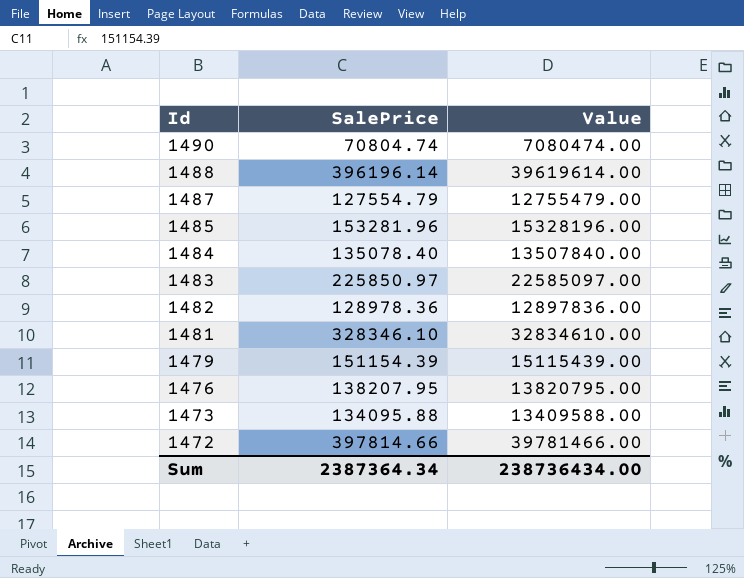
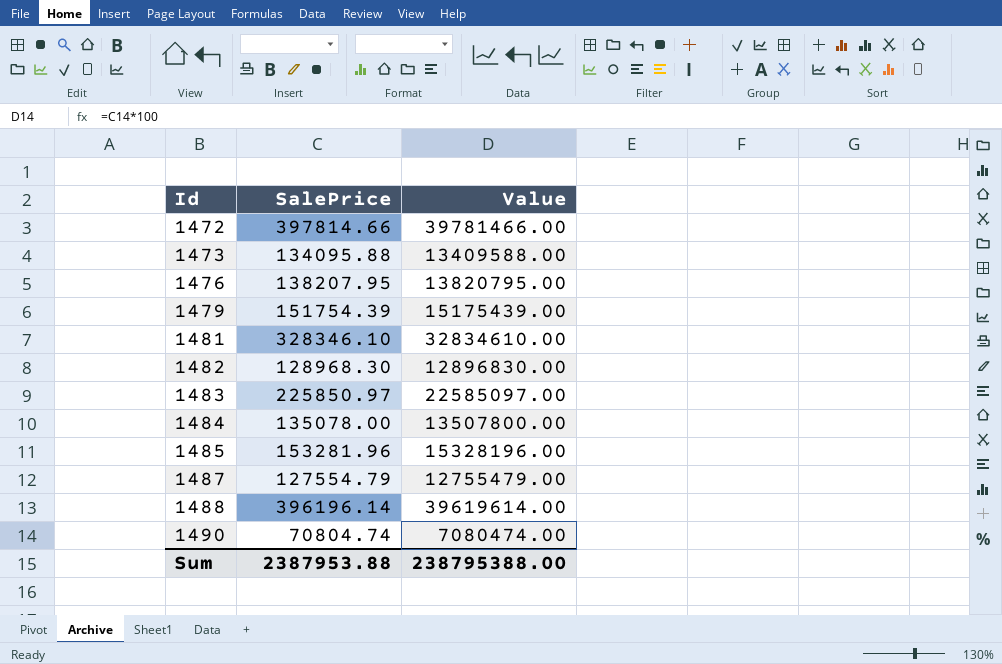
row order: Id descending -> Id ascending
1479 | SalePrice: 151154.39 -> 151754.39
1479 | Value: 15115439.00 -> 15175439.00
1482 | SalePrice: 128978.36 -> 128968.30
1482 | Value: 12897836.00 -> 12896830.00
1484 | SalePrice: 135078.40 -> 135078.00
1484 | Value: 13507840.00 -> 13507800.00
Sum | SalePrice: 2387364.34 -> 2387953.88
Sum | Value: 238736434.00 -> 238795388.00

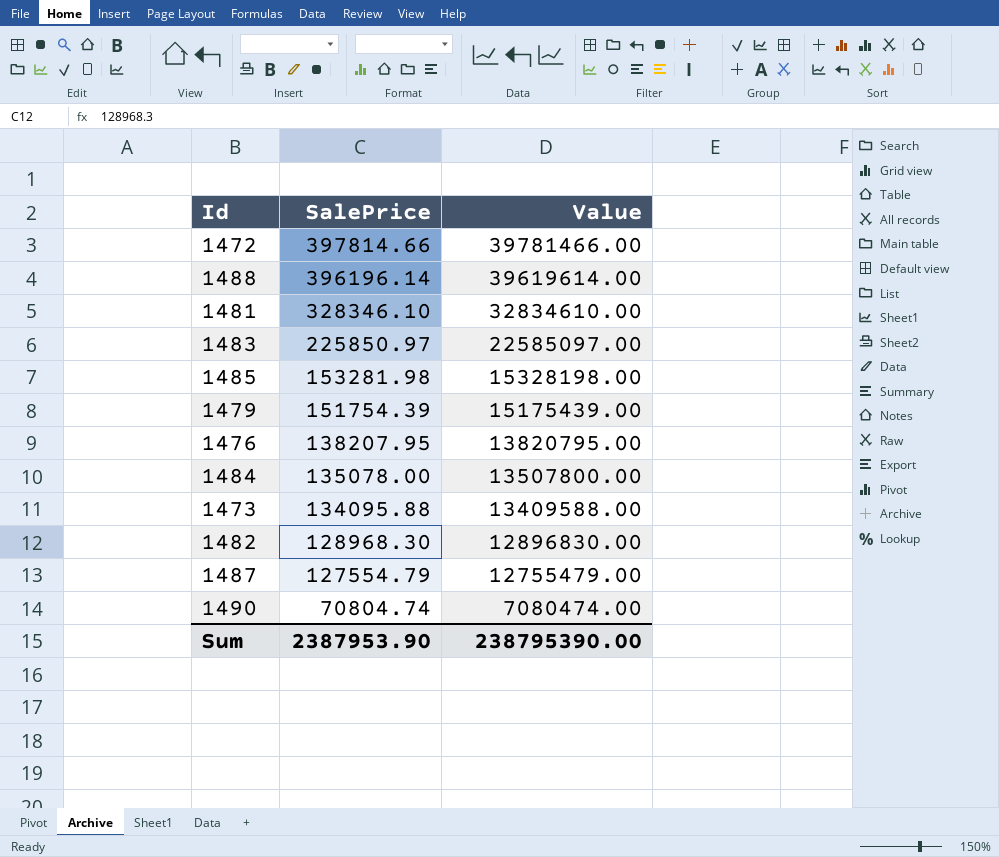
row order: Id ascending -> SalePrice descending
1485 | SalePrice: 153281.96 -> 153281.98
1485 | Value: 15328196.00 -> 15328198.00
Sum | SalePrice: 2387953.88 -> 2387953.90
Sum | Value: 238795388.00 -> 238795390.00

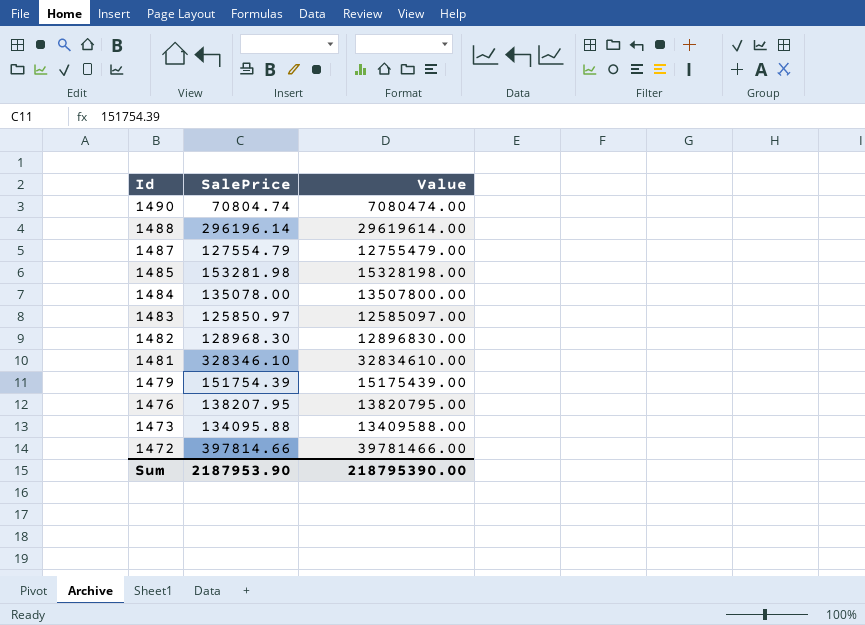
row order: SalePrice descending -> Id descending
1488 | SalePrice: 396196.14 -> 296196.14
1488 | Value: 39619614.00 -> 29619614.00
1483 | SalePrice: 225850.97 -> 125850.97
1483 | Value: 22585097.00 -> 12585097.00
Sum | SalePrice: 2387953.90 -> 2187953.90
Sum | Value: 238795390.00 -> 218795390.00

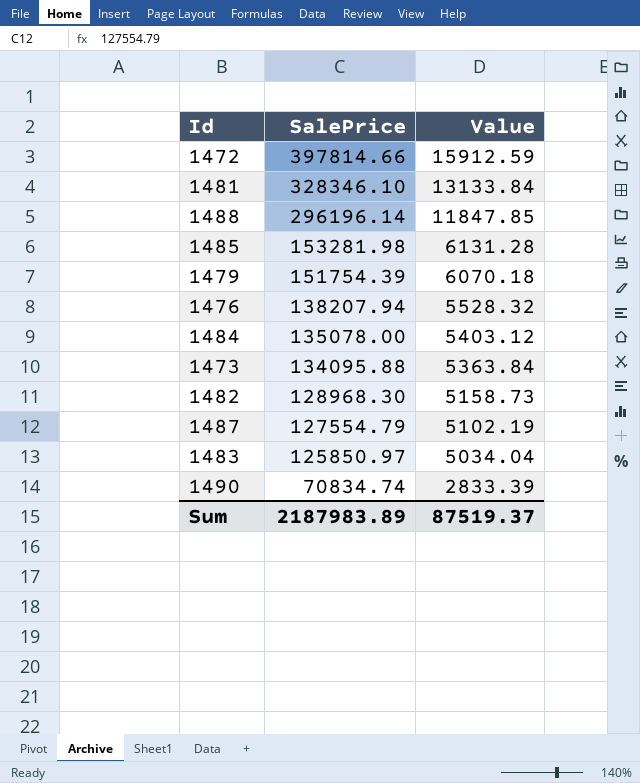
row order: Id descending -> SalePrice descending
column Value | formula: [SalePrice] * 100 -> [SalePrice] * 0.04
1476 | SalePrice: 138207.95 -> 138207.94
1490 | SalePrice: 70804.74 -> 70834.74
Sum | SalePrice: 2187953.90 -> 2187983.89
Sum | Value: 218795390.00 -> 87519.37

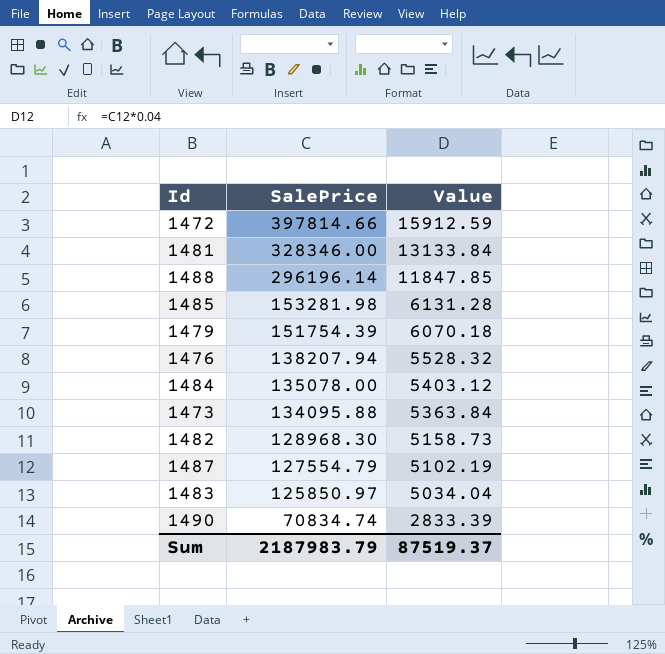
1481 | SalePrice: 328346.10 -> 328346.00
Sum | SalePrice: 2187983.89 -> 2187983.79

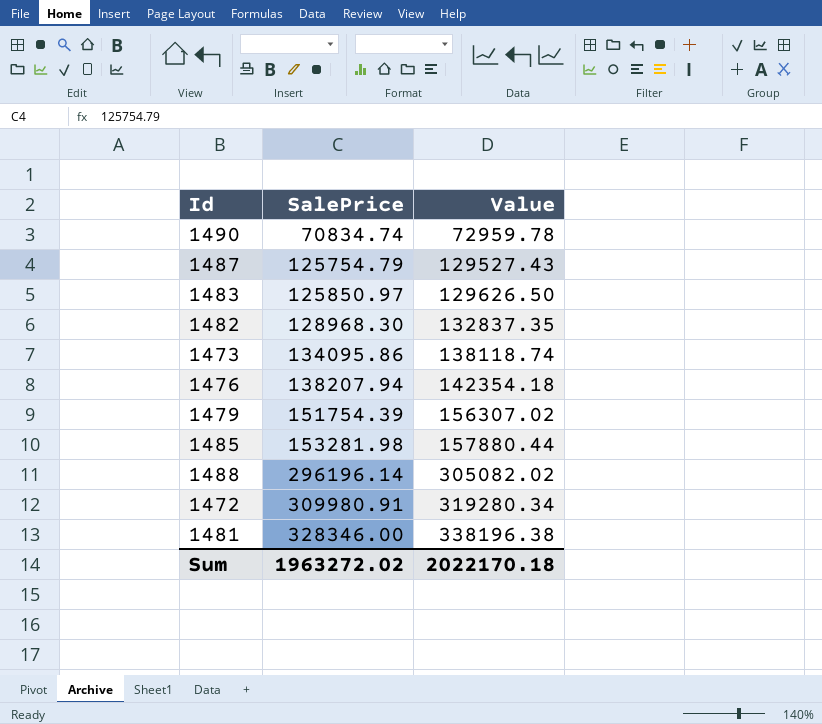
row order: SalePrice descending -> SalePrice ascending
column Value | formula: [SalePrice] * 0.04 -> [SalePrice] * 1.03
row 1484: 135078.00 | 5403.12 -> none
1487 | SalePrice: 127554.79 -> 125754.79
1473 | SalePrice: 134095.88 -> 134095.86
1472 | SalePrice: 397814.66 -> 309980.91
Sum | SalePrice: 2187983.79 -> 1963272.02
Sum | Value: 87519.37 -> 2022170.18

